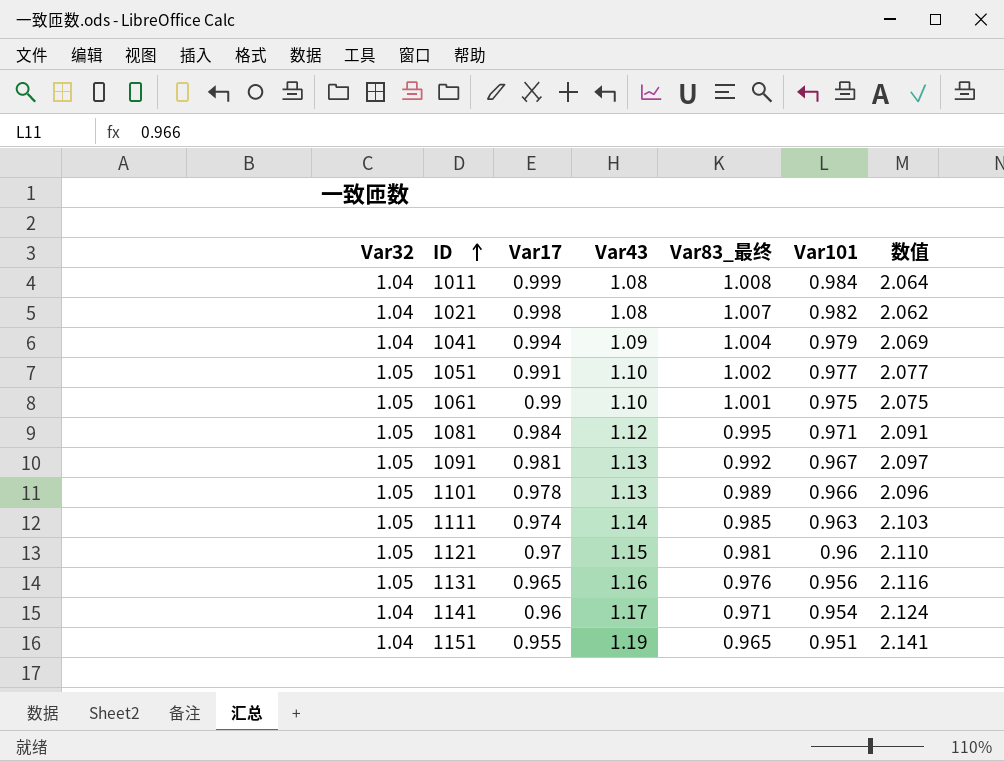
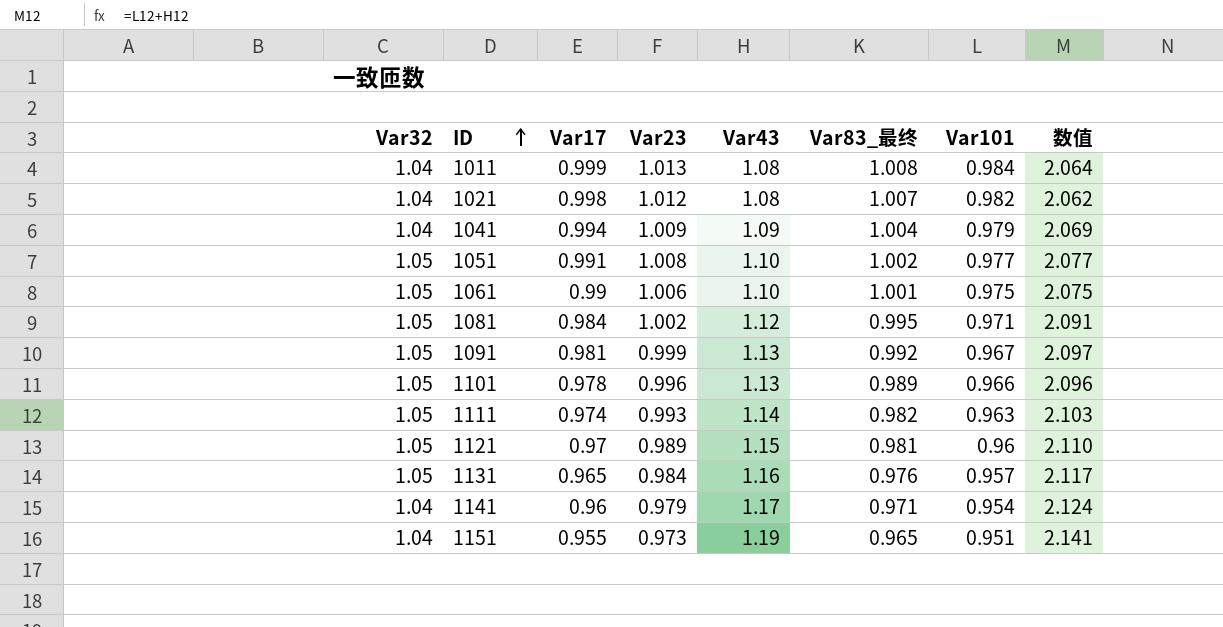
column Var23 | position: none -> 4
1111 | Var83_最终: 0.985 -> 0.982
1131 | Var101: 0.956 -> 0.957
1131 | 数值: 2.116 -> 2.117

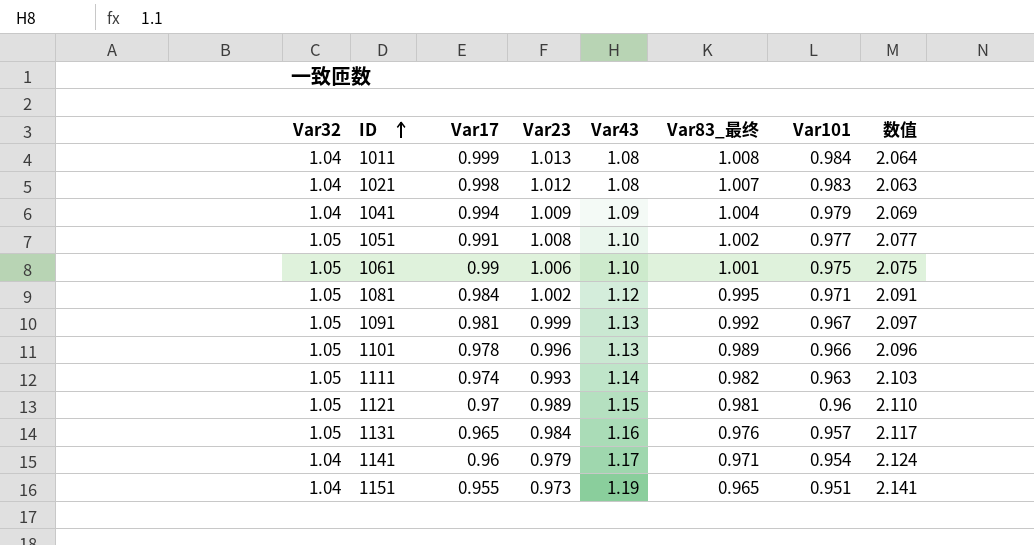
1021 | Var101: 0.982 -> 0.983
1021 | 数值: 2.062 -> 2.063

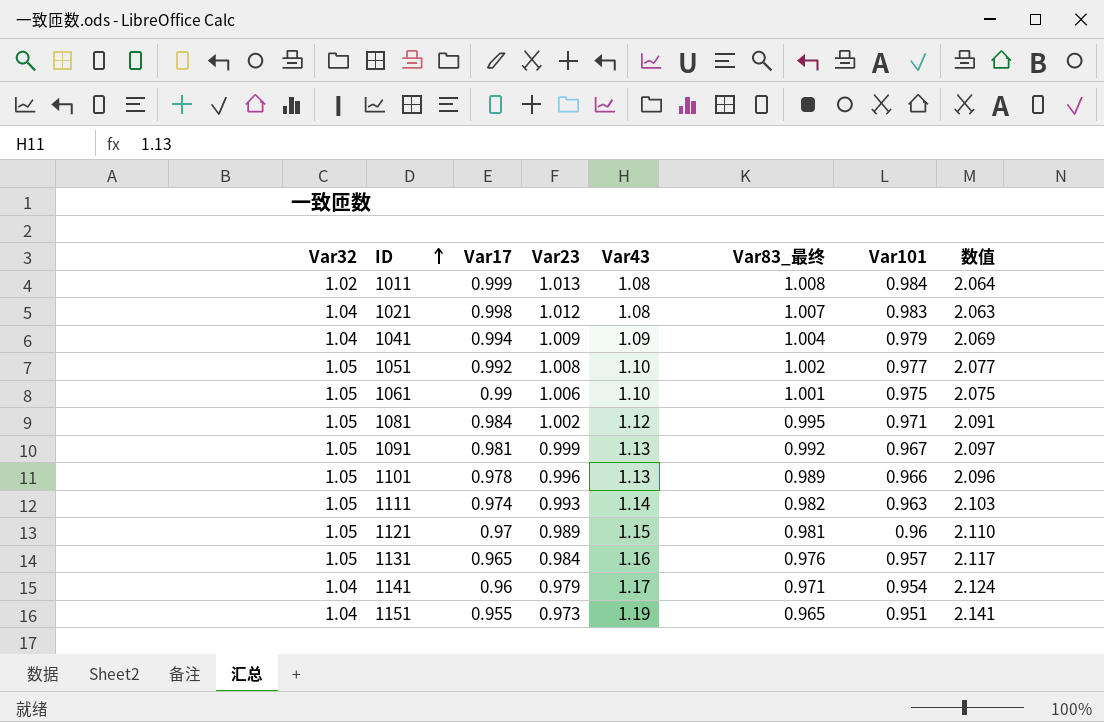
1011 | Var32: 1.04 -> 1.02
1051 | Var17: 0.991 -> 0.992

